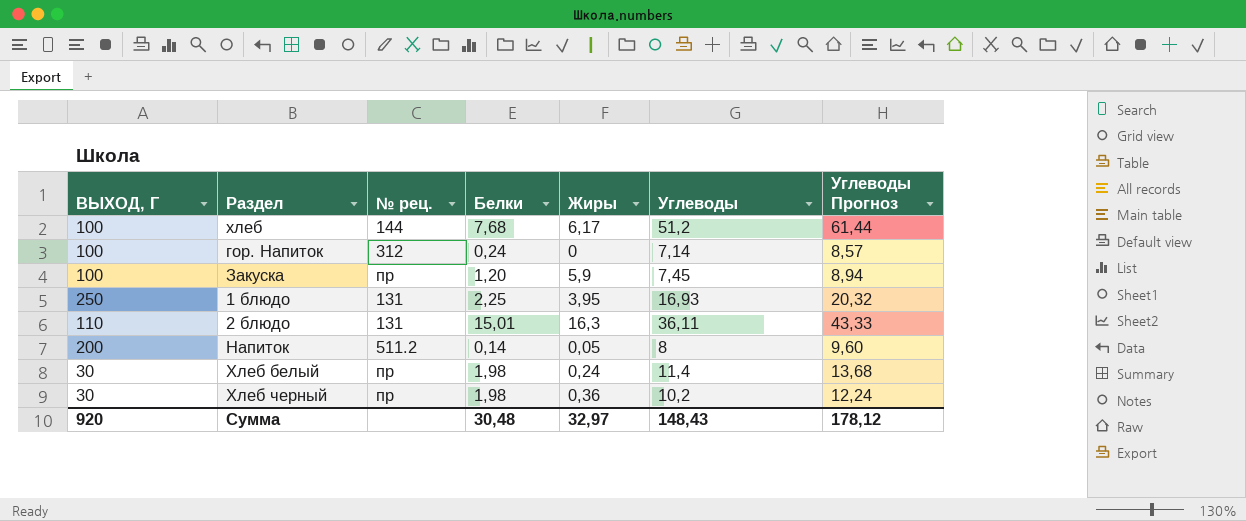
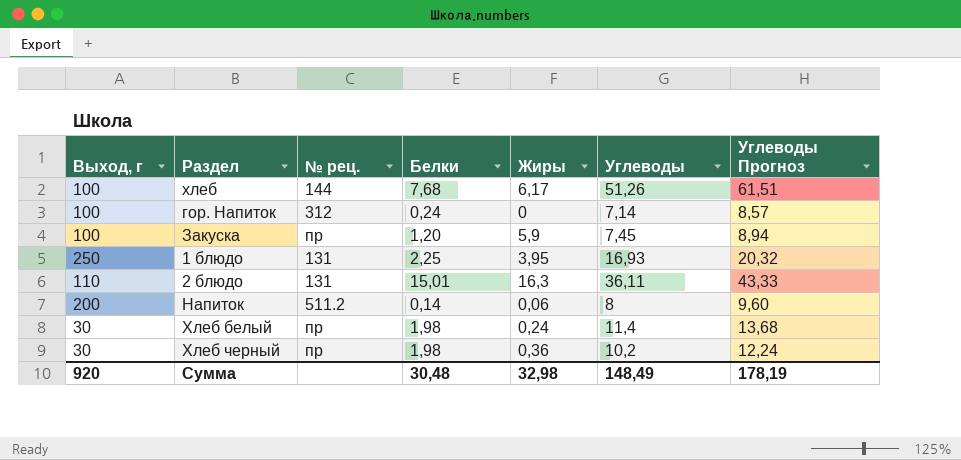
column name: ВЫХОД, Г -> Выход, г
хлеб | Углеводы: 51,2 -> 51,26
хлеб | Углеводы Прогноз: 61,44 -> 61,51
Напиток | Жиры: 0,05 -> 0,06
Сумма | Жиры: 32,97 -> 32,98
Сумма | Углеводы: 148,43 -> 148,49
Сумма | Углеводы Прогноз: 178,12 -> 178,19

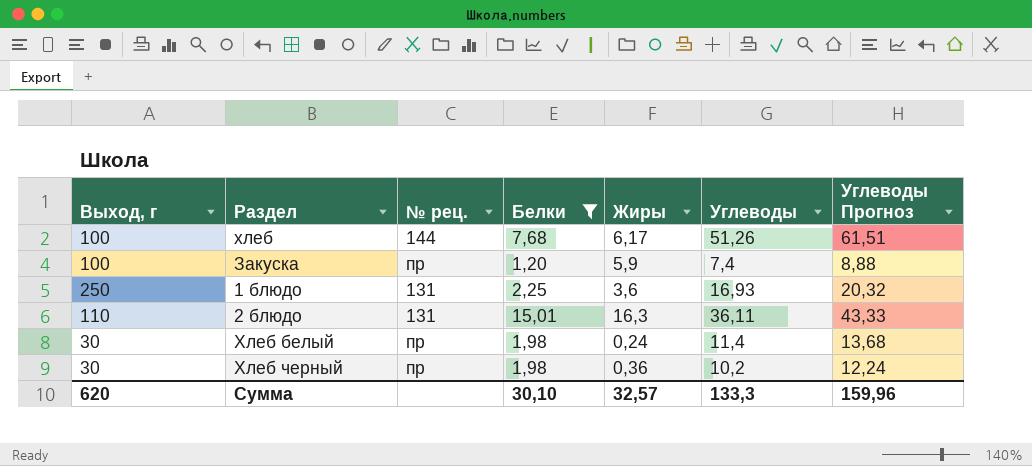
filter: none -> Белки >= 1,20
Закуска | Углеводы: 7,45 -> 7,4
Закуска | Углеводы Прогноз: 8,94 -> 8,88
1 блюдо | Жиры: 3,95 -> 3,6
Сумма | Выход, г: 920 -> 620
Сумма | Белки: 30,48 -> 30,10
Сумма | Жиры: 32,98 -> 32,57
Сумма | Углеводы: 148,49 -> 133,3
Сумма | Углеводы Прогноз: 178,19 -> 159,96

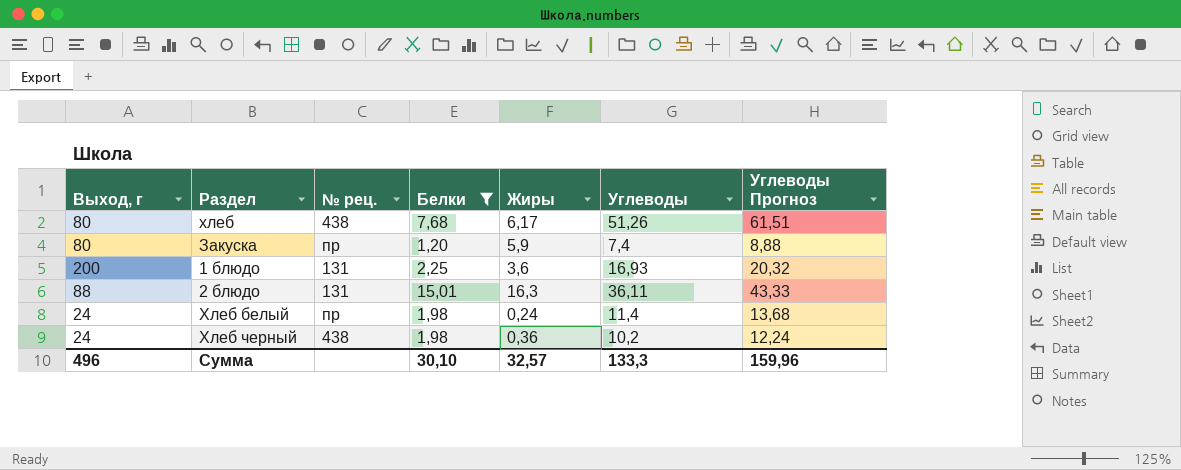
хлеб | Выход, г: 100 -> 80
хлеб | № рец.: 144 -> 438
Закуска | Выход, г: 100 -> 80
1 блюдо | Выход, г: 250 -> 200
2 блюдо | Выход, г: 110 -> 88
Хлеб белый | Выход, г: 30 -> 24
Хлеб черный | Выход, г: 30 -> 24
Хлеб черный | № рец.: пр -> 438
Сумма | Выход, г: 620 -> 496

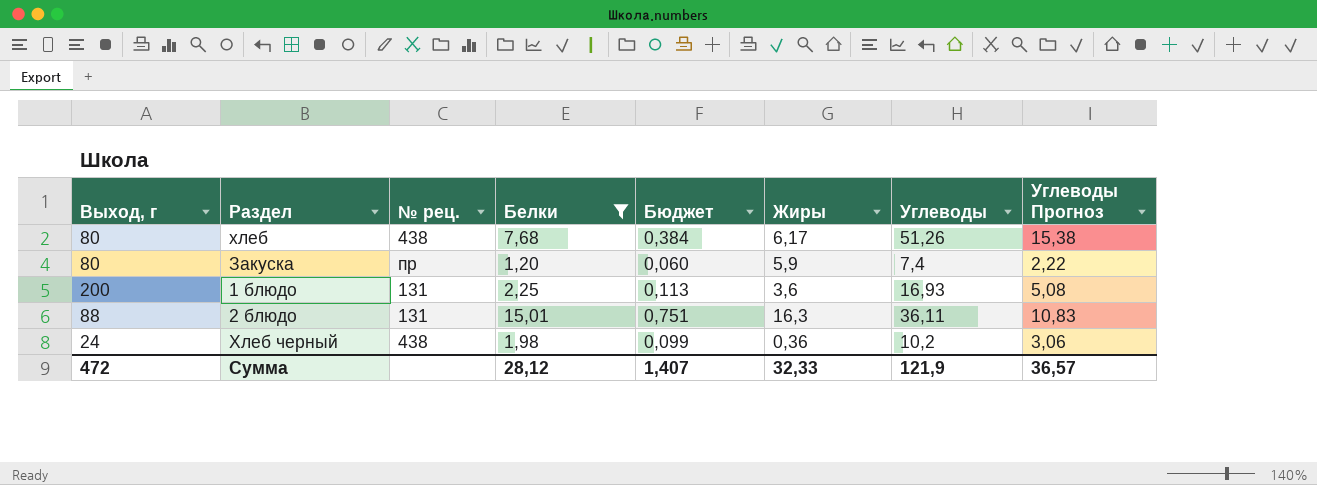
column Бюджет | formula: none -> [Белки] * 0,05
column Углеводы Прогноз | formula: [Углеводы] * 1,2 -> [Углеводы] * 0,3
row Хлеб белый: 24 | пр | 1,98 | 0,24 | 11,4 | 13,68 -> none
Сумма | Выход, г: 496 -> 472
Сумма | Белки: 30,10 -> 28,12
Сумма | Жиры: 32,57 -> 32,33
Сумма | Углеводы: 133,3 -> 121,9
Сумма | Углеводы Прогноз: 159,96 -> 36,57

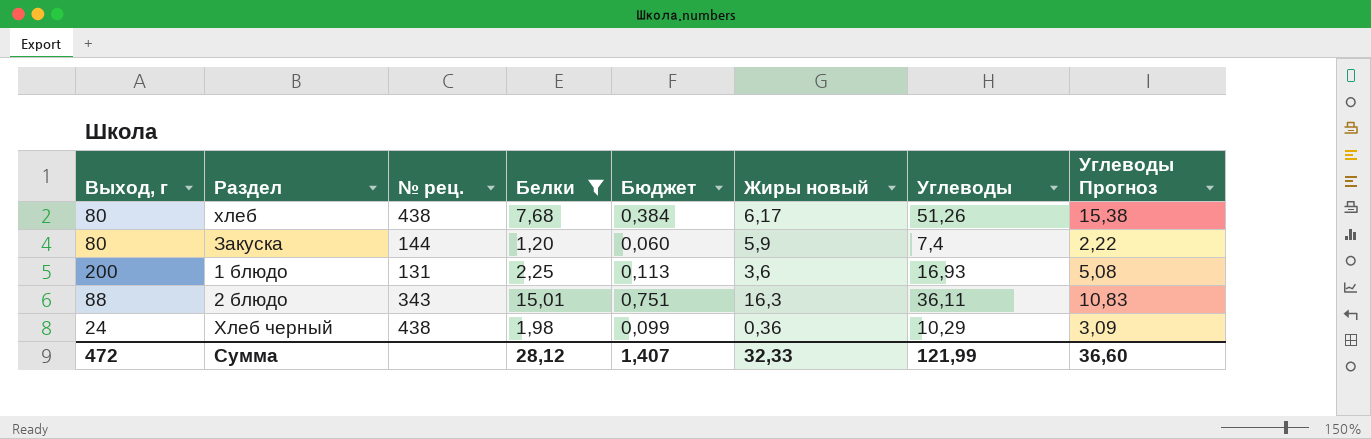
column name: Жиры -> Жиры новый
Закуска | № рец.: пр -> 144
2 блюдо | № рец.: 131 -> 343
Хлеб черный | Углеводы: 10,2 -> 10,29
Хлеб черный | Углеводы Прогноз: 3,06 -> 3,09
Сумма | Углеводы: 121,9 -> 121,99
Сумма | Углеводы Прогноз: 36,57 -> 36,60

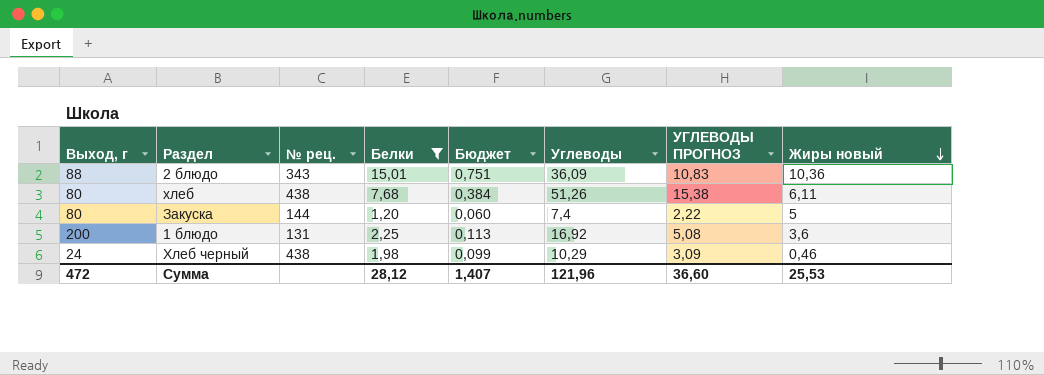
row order: none -> Жиры новый descending
column name: Углеводы Прогноз -> УГЛЕВОДЫ ПРОГНОЗ
column Жиры новый | position: 6 -> 8
2 блюдо | Углеводы: 36,11 -> 36,09
2 блюдо | Жиры новый: 16,3 -> 10,36
хлеб | Жиры новый: 6,17 -> 6,11
Закуска | Жиры новый: 5,9 -> 5
1 блюдо | Углеводы: 16,93 -> 16,92
Хлеб черный | Жиры новый: 0,36 -> 0,46
Сумма | Углеводы: 121,99 -> 121,96
Сумма | Жиры новый: 32,33 -> 25,53

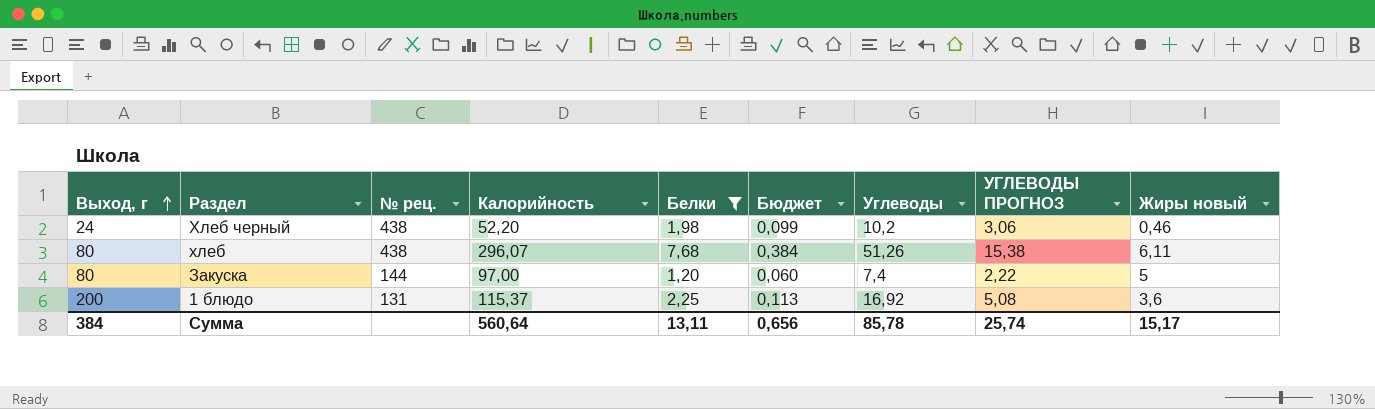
row order: Жиры новый descending -> Выход, г ascending
column Калорийность | position: none -> 4
row 2 блюдо: 88 | 343 | 15,01 | 0,751 | 36,09 | 10,83 | 10,36 -> none
Хлеб черный | Углеводы: 10,29 -> 10,2
Хлеб черный | УГЛЕВОДЫ ПРОГНОЗ: 3,09 -> 3,06
Сумма | Выход, г: 472 -> 384
Сумма | Белки: 28,12 -> 13,11
Сумма | Бюджет: 1,407 -> 0,656
Сумма | Углеводы: 121,96 -> 85,78
Сумма | УГЛЕВОДЫ ПРОГНОЗ: 36,60 -> 25,74
Сумма | Жиры новый: 25,53 -> 15,17

